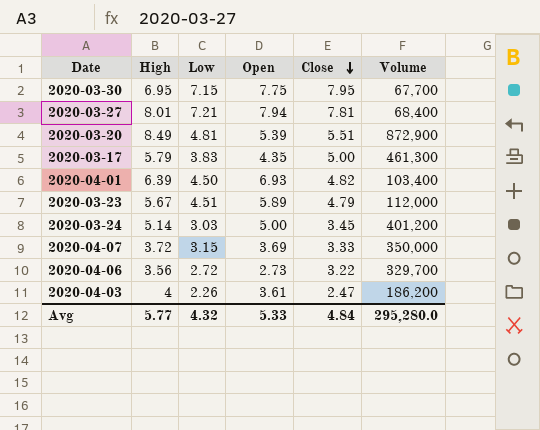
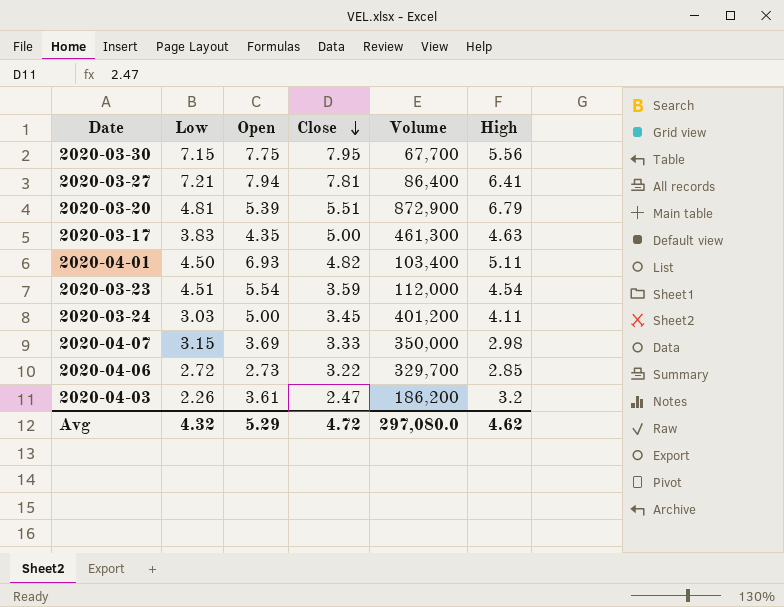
column High | position: 2 -> 6
2020-03-30 | High: 6.95 -> 5.56
2020-03-27 | Volume: 68,400 -> 86,400
2020-03-27 | High: 8.01 -> 6.41
2020-03-20 | High: 8.49 -> 6.79
2020-03-17 | High: 5.79 -> 4.63
2020-04-01 | High: 6.39 -> 5.11
2020-03-23 | Open: 5.89 -> 5.54
2020-03-23 | Close: 4.79 -> 3.59
2020-03-23 | High: 5.67 -> 4.54
2020-03-24 | High: 5.14 -> 4.11
2020-04-07 | High: 3.72 -> 2.98
2020-04-06 | High: 3.56 -> 2.85
2020-04-03 | High: 4 -> 3.2
Avg | Open: 5.33 -> 5.29
Avg | Close: 4.84 -> 4.72
Avg | Volume: 295,280.0 -> 297,080.0
Avg | High: 5.77 -> 4.62

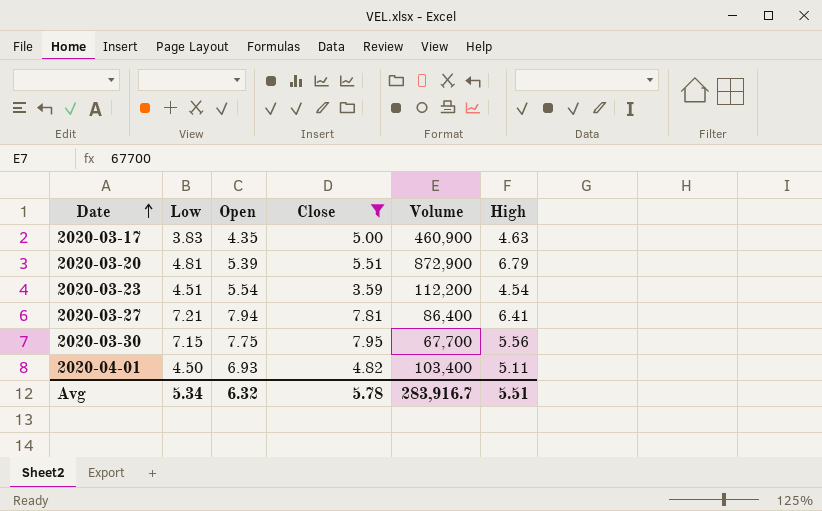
filter: none -> Close >= 3.59
row order: Close descending -> Date ascending
2020-03-17 | Volume: 461,300 -> 460,900
2020-03-23 | Volume: 112,000 -> 112,200
Avg | Low: 4.32 -> 5.34
Avg | Open: 5.29 -> 6.32
Avg | Close: 4.72 -> 5.78
Avg | Volume: 297,080.0 -> 283,916.7
Avg | High: 4.62 -> 5.51

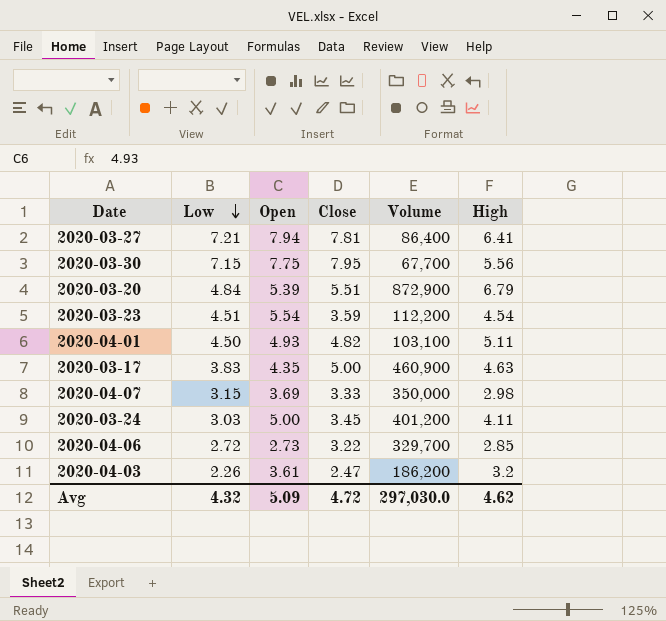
filter: Close >= 3.59 -> none
row order: Date ascending -> Low descending
2020-03-20 | Low: 4.81 -> 4.84
2020-04-01 | Open: 6.93 -> 4.93
2020-04-01 | Volume: 103,400 -> 103,100
Avg | Low: 5.34 -> 4.32
Avg | Open: 6.32 -> 5.09
Avg | Close: 5.78 -> 4.72
Avg | Volume: 283,916.7 -> 297,030.0
Avg | High: 5.51 -> 4.62

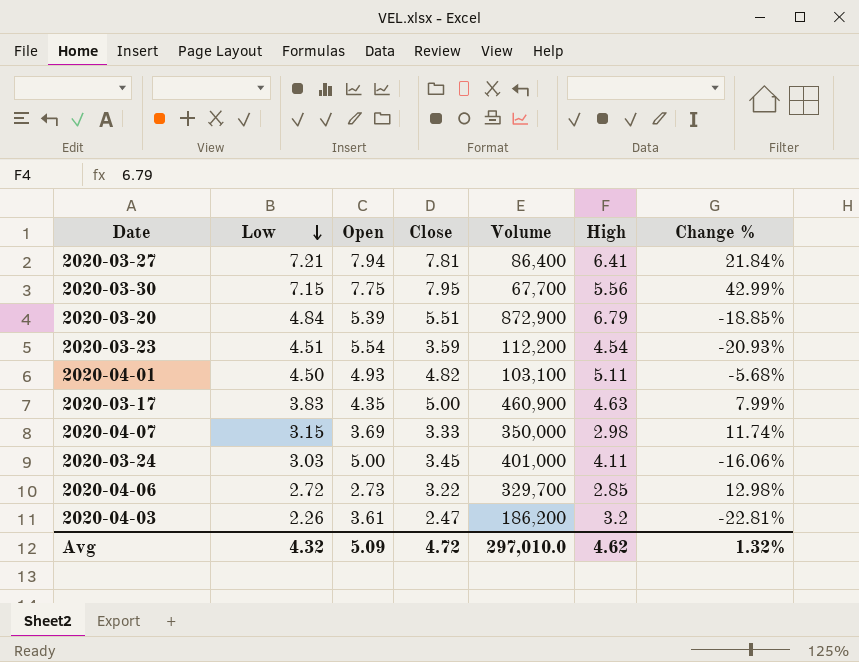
column Change % | formula: none -> ([Close] - [High]) / [High]
2020-03-24 | Volume: 401,200 -> 401,000
Avg | Volume: 297,030.0 -> 297,010.0

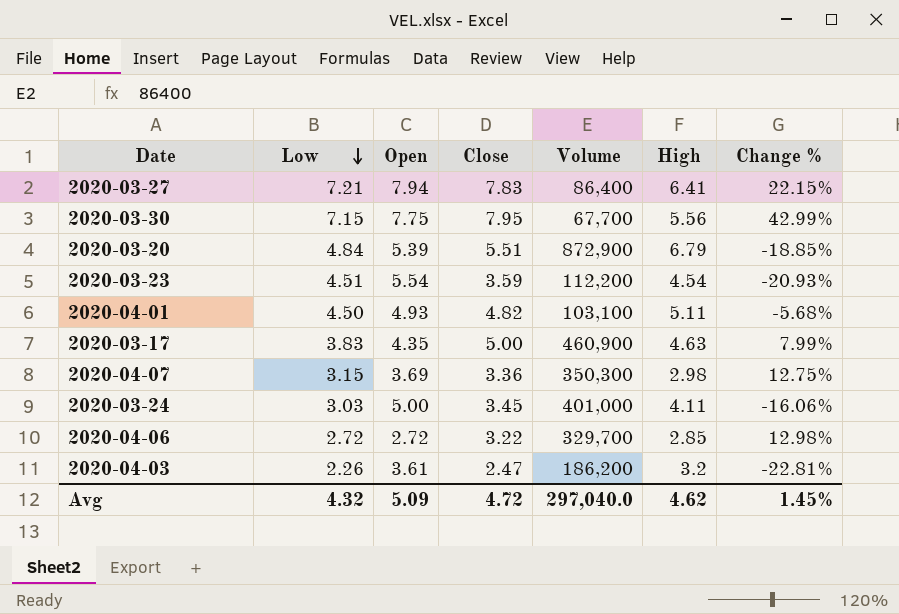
2020-03-27 | Close: 7.81 -> 7.83
2020-03-27 | Change %: 21.84% -> 22.15%
2020-04-07 | Close: 3.33 -> 3.36
2020-04-07 | Volume: 350,000 -> 350,300
2020-04-07 | Change %: 11.74% -> 12.75%
2020-04-06 | Open: 2.73 -> 2.72
Avg | Volume: 297,010.0 -> 297,040.0
Avg | Change %: 1.32% -> 1.45%

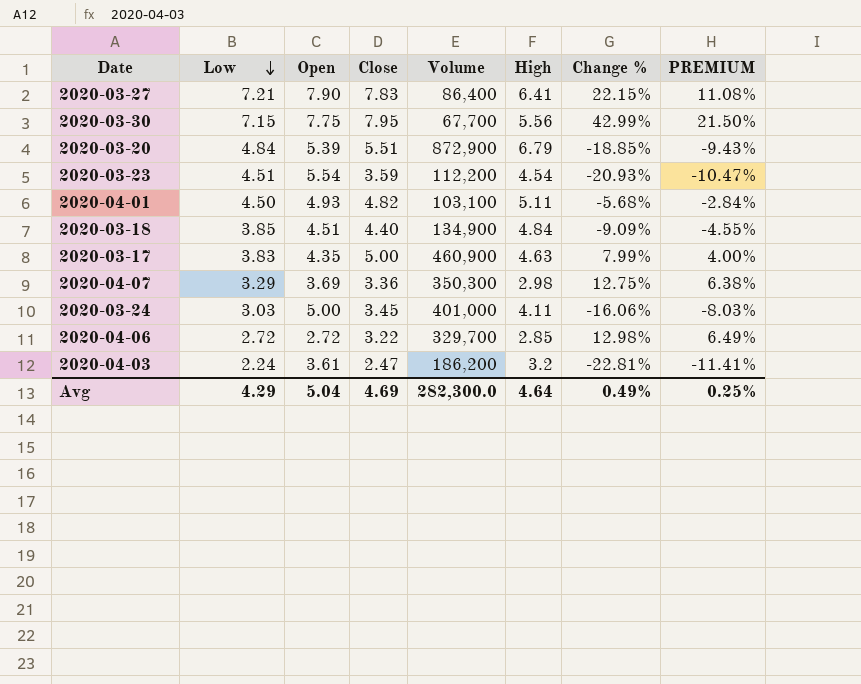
column PREMIUM | formula: none -> [Change %] * 0.5
2020-03-27 | Open: 7.94 -> 7.90
row 2020-03-18: none -> 3.85 | 4.51 | 4.40 | 134,900 | 4.84 | -9.09% | -4.55%
2020-04-07 | Low: 3.15 -> 3.29
2020-04-03 | Low: 2.26 -> 2.24
Avg | Low: 4.32 -> 4.29
Avg | Open: 5.09 -> 5.04
Avg | Close: 4.72 -> 4.69
Avg | Volume: 297,040.0 -> 282,300.0
Avg | High: 4.62 -> 4.64
Avg | Change %: 1.45% -> 0.49%

